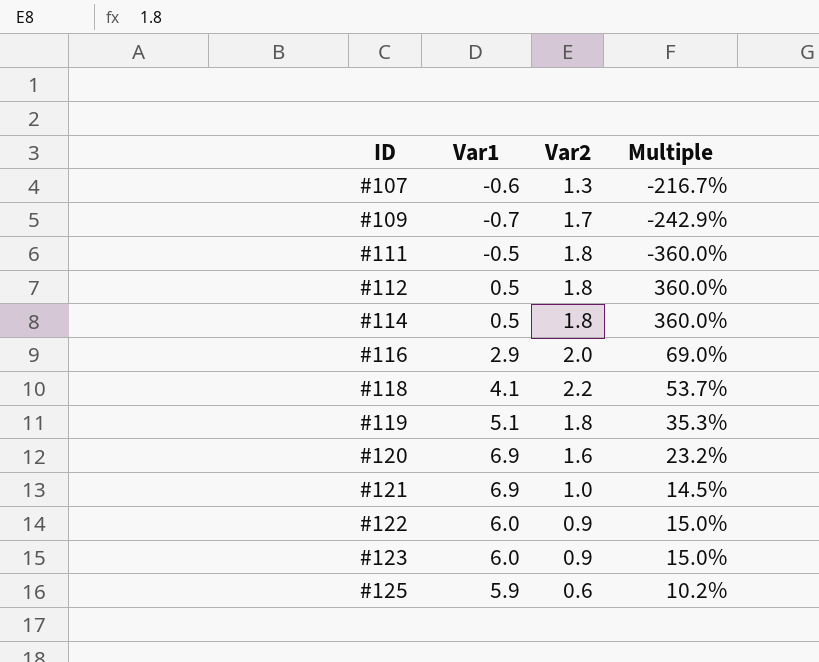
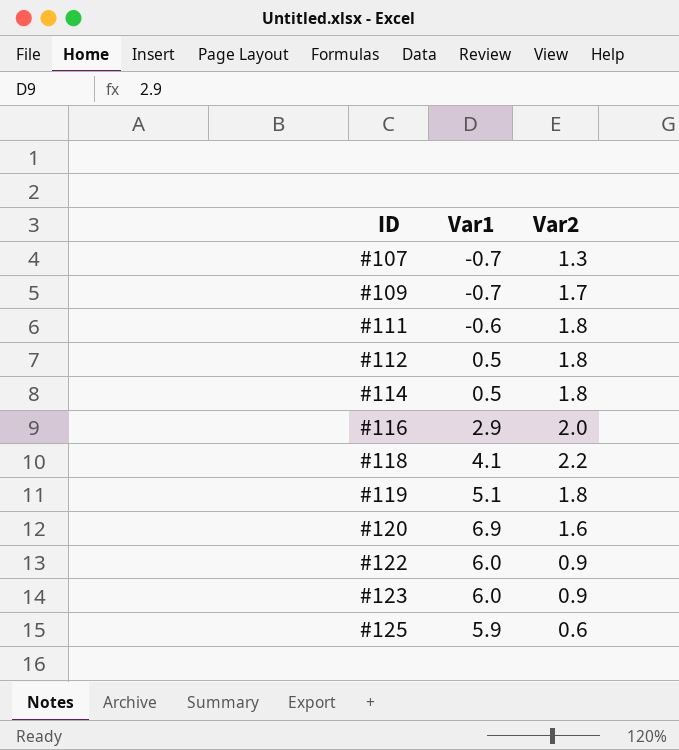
column Multiple | formula: [Var2] / [Var1] -> none
row #121: 6.9 | 1.0 | 14.5% -> none
#107 | Var1: -0.6 -> -0.7
#111 | Var1: -0.5 -> -0.6

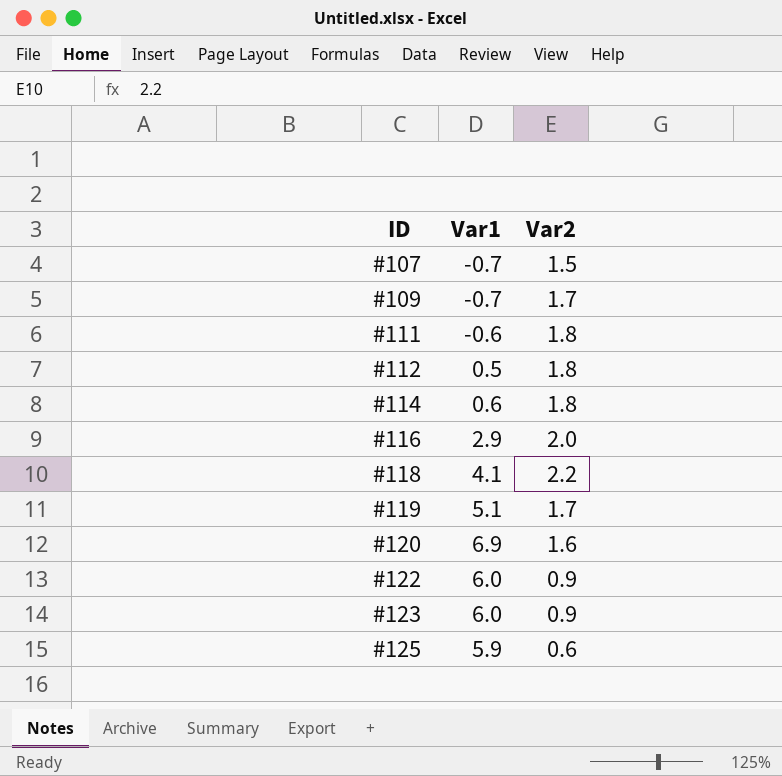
#107 | Var2: 1.3 -> 1.5
#114 | Var1: 0.5 -> 0.6
#119 | Var2: 1.8 -> 1.7

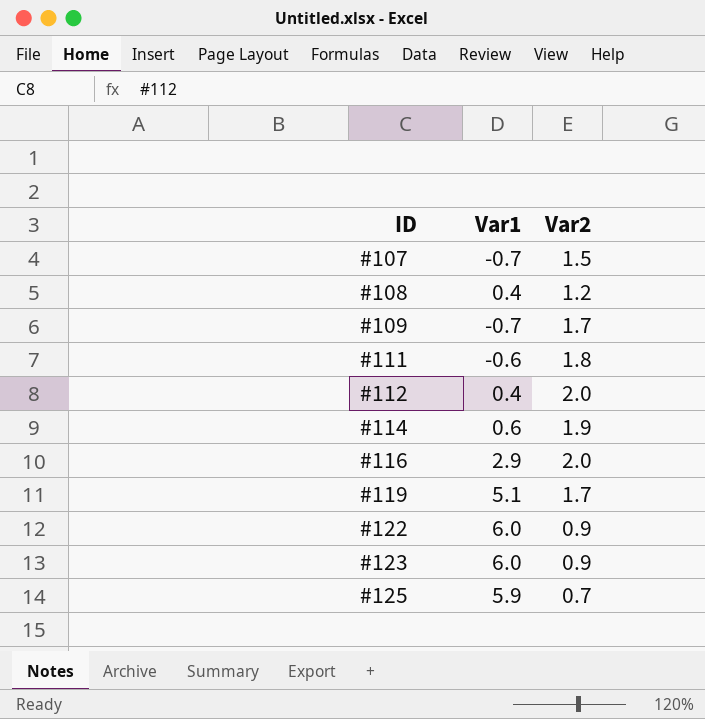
row #118: 4.1 | 2.2 -> none
row #120: 6.9 | 1.6 -> none
row #108: none -> 0.4 | 1.2
#112 | Var1: 0.5 -> 0.4
#112 | Var2: 1.8 -> 2.0
#114 | Var2: 1.8 -> 1.9
#125 | Var2: 0.6 -> 0.7

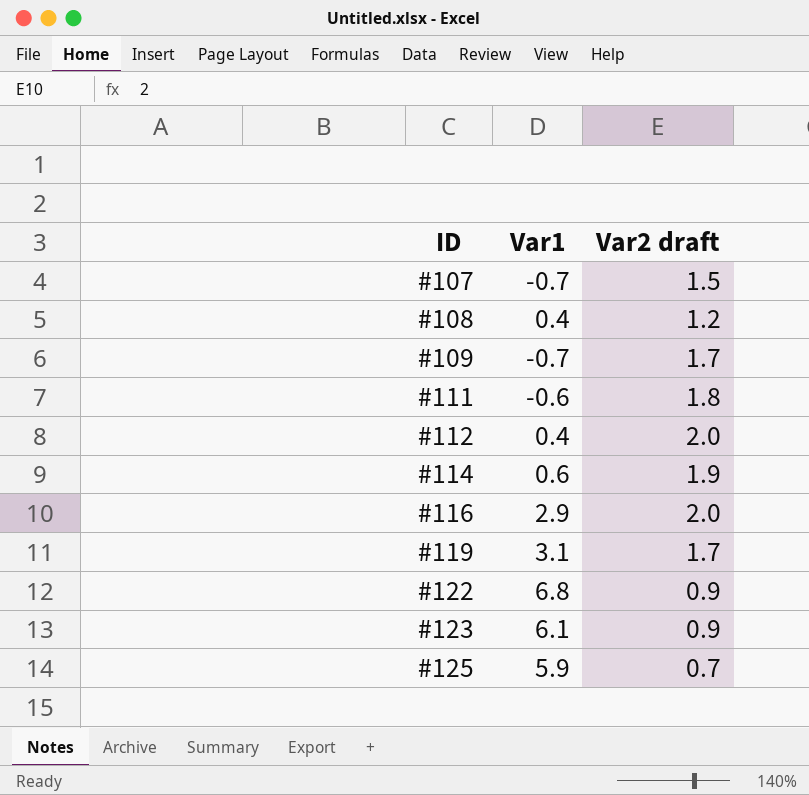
column name: Var2 -> Var2 draft
#119 | Var1: 5.1 -> 3.1
#122 | Var1: 6.0 -> 6.8
#123 | Var1: 6.0 -> 6.1

